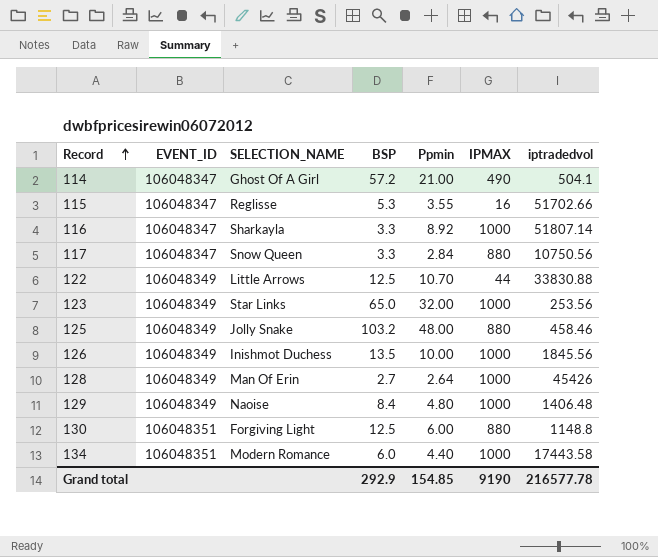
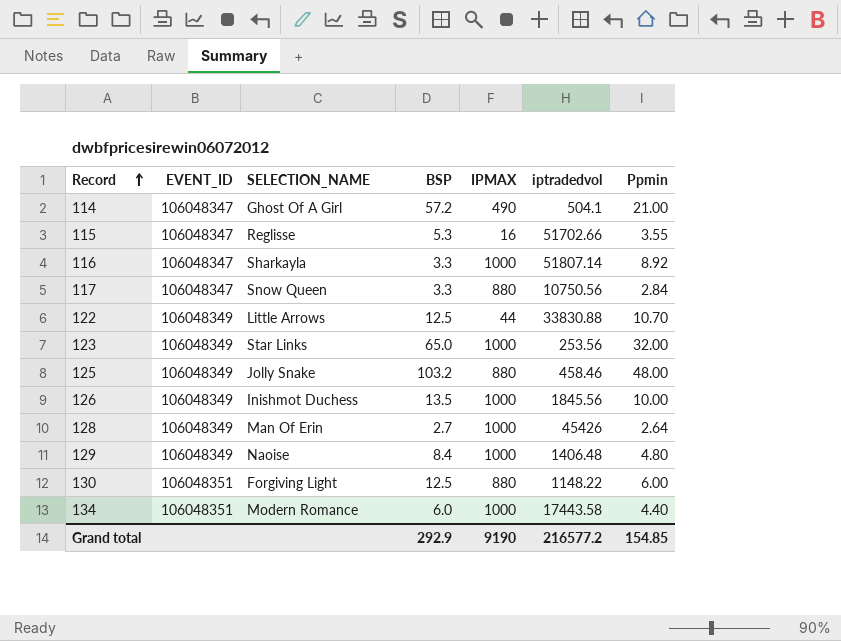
column Ppmin | position: 5 -> 7
130 | iptradedvol: 1148.8 -> 1148.22
Grand total | iptradedvol: 216577.78 -> 216577.2

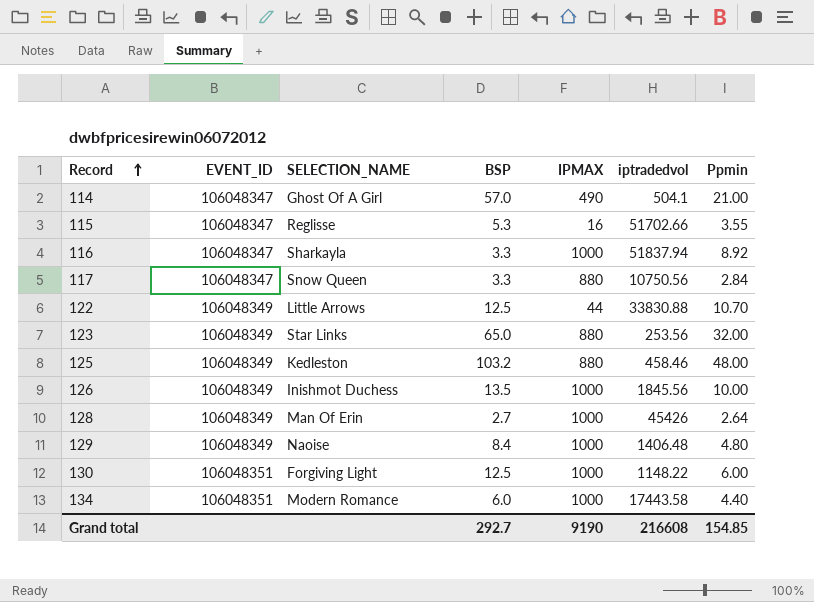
114 | BSP: 57.2 -> 57.0
116 | iptradedvol: 51807.14 -> 51837.94
123 | IPMAX: 1000 -> 880
125 | SELECTION_NAME: Jolly Snake -> Kedleston
130 | IPMAX: 880 -> 1000
Grand total | BSP: 292.9 -> 292.7
Grand total | iptradedvol: 216577.2 -> 216608

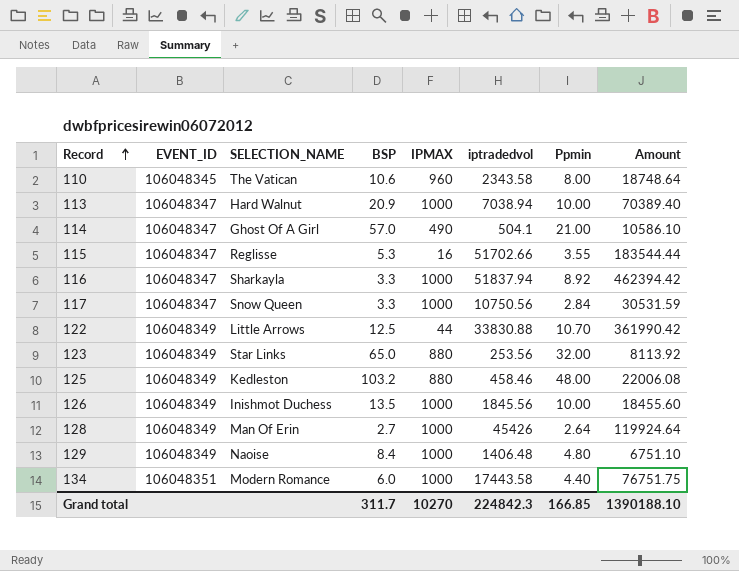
column Amount | formula: none -> [iptradedvol] * [Ppmin]
row 130: 106048351 | Forgiving Light | 12.5 | 1000 | 1148.22 | 6.00 -> none
row 110: none -> 106048345 | The Vatican | 10.6 | 960 | 2343.58 | 8.00 | 18748.64
row 113: none -> 106048347 | Hard Walnut | 20.9 | 1000 | 7038.94 | 10.00 | 70389.40
117 | IPMAX: 880 -> 1000
Grand total | BSP: 292.7 -> 311.7
Grand total | IPMAX: 9190 -> 10270
Grand total | iptradedvol: 216608 -> 224842.3
Grand total | Ppmin: 154.85 -> 166.85

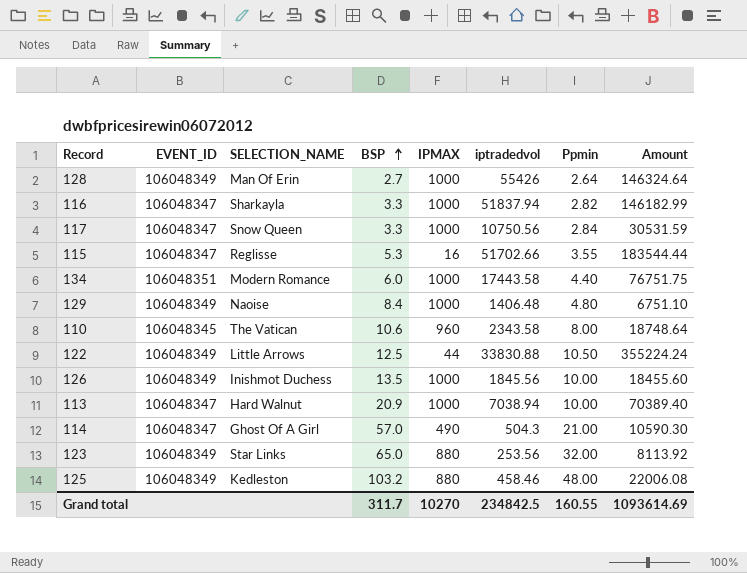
row order: Record ascending -> BSP ascending
128 | iptradedvol: 45426 -> 55426
128 | Amount: 119924.64 -> 146324.64
116 | Ppmin: 8.92 -> 2.82
116 | Amount: 462394.42 -> 146182.99
122 | Ppmin: 10.70 -> 10.50
122 | Amount: 361990.42 -> 355224.24
114 | iptradedvol: 504.1 -> 504.3
114 | Amount: 10586.10 -> 10590.30
Grand total | iptradedvol: 224842.3 -> 234842.5
Grand total | Ppmin: 166.85 -> 160.55
Grand total | Amount: 1390188.10 -> 1093614.69

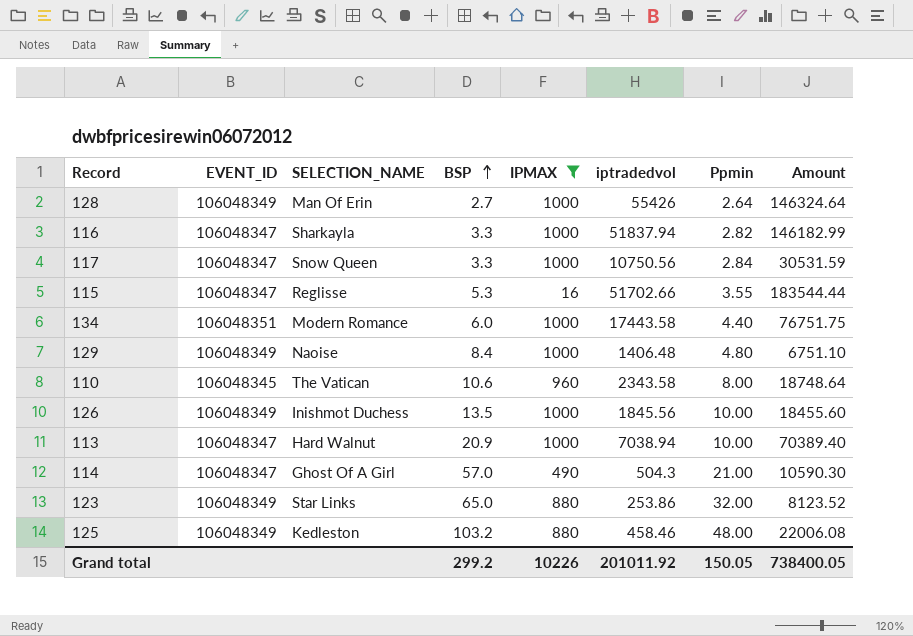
filter: none -> IPMAX != 44
123 | iptradedvol: 253.56 -> 253.86
123 | Amount: 8113.92 -> 8123.52
Grand total | BSP: 311.7 -> 299.2
Grand total | IPMAX: 10270 -> 10226
Grand total | iptradedvol: 234842.5 -> 201011.92
Grand total | Ppmin: 160.55 -> 150.05
Grand total | Amount: 1093614.69 -> 738400.05

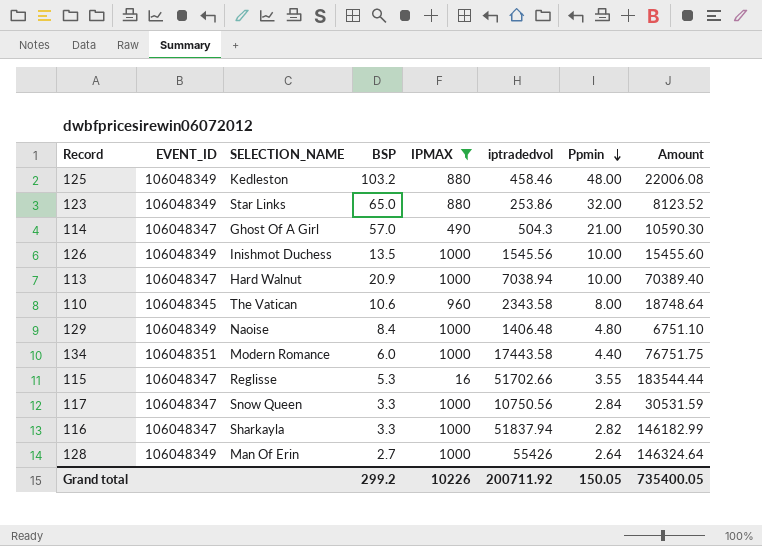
row order: BSP ascending -> Ppmin descending
126 | iptradedvol: 1845.56 -> 1545.56
126 | Amount: 18455.60 -> 15455.60
Grand total | iptradedvol: 201011.92 -> 200711.92
Grand total | Amount: 738400.05 -> 735400.05

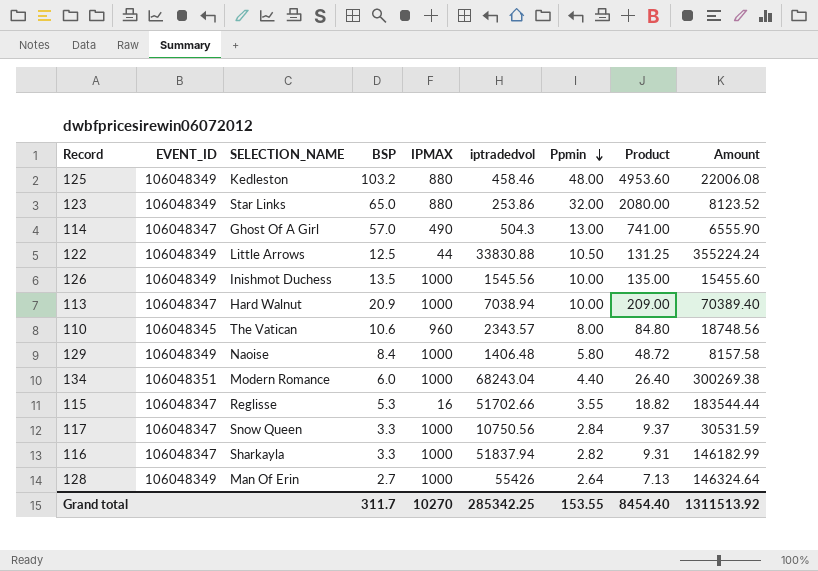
filter: IPMAX != 44 -> none
column Product | formula: none -> [BSP] * [Ppmin]
114 | Ppmin: 21.00 -> 13.00
114 | Amount: 10590.30 -> 6555.90
110 | iptradedvol: 2343.58 -> 2343.57
110 | Amount: 18748.64 -> 18748.56
129 | Ppmin: 4.80 -> 5.80
129 | Amount: 6751.10 -> 8157.58
134 | iptradedvol: 17443.58 -> 68243.04
134 | Amount: 76751.75 -> 300269.38
Grand total | BSP: 299.2 -> 311.7
Grand total | IPMAX: 10226 -> 10270
Grand total | iptradedvol: 200711.92 -> 285342.25
Grand total | Ppmin: 150.05 -> 153.55
Grand total | Amount: 735400.05 -> 1311513.92

